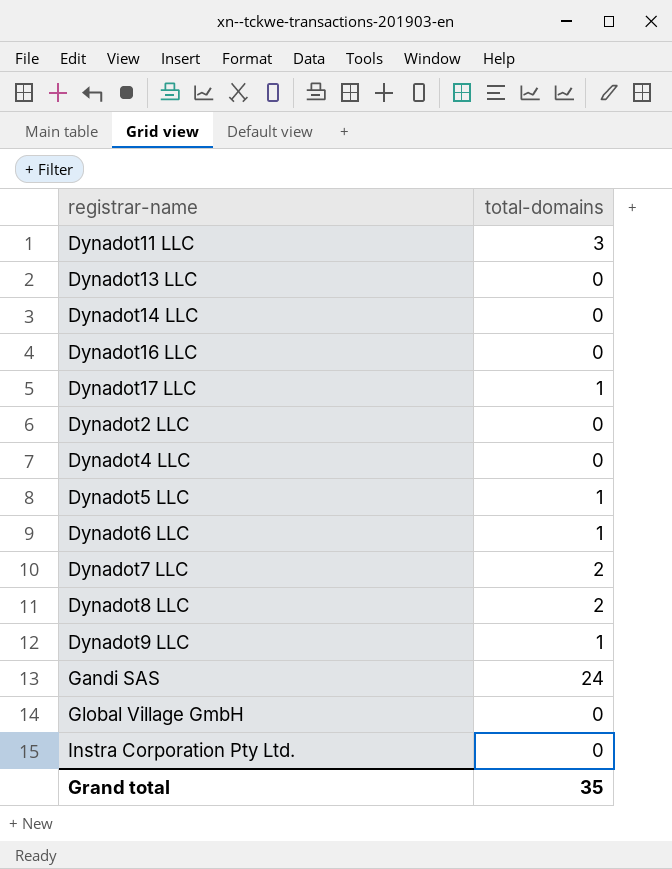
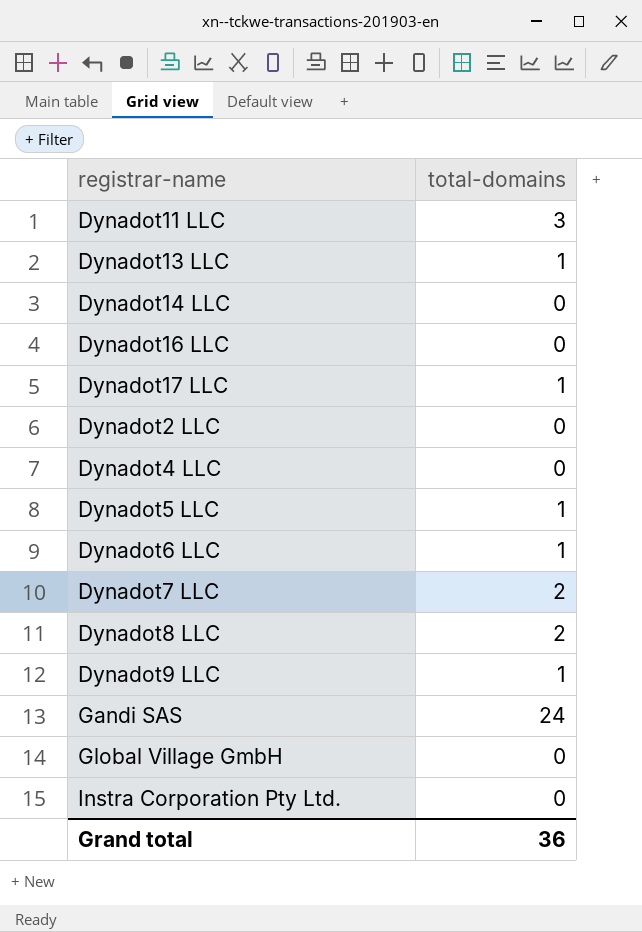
Dynadot13 LLC | total-domains: 0 -> 1
Grand total | total-domains: 35 -> 36

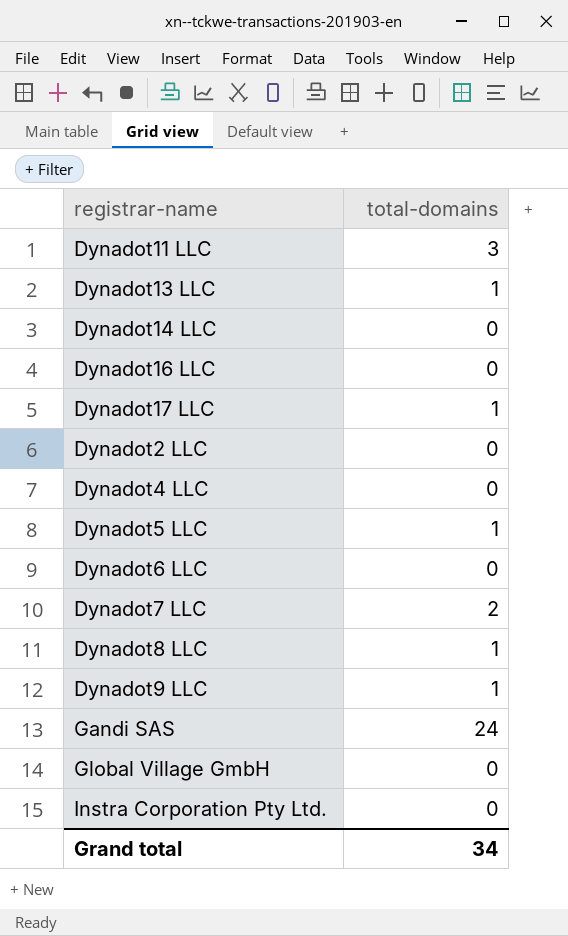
Dynadot6 LLC | total-domains: 1 -> 0
Dynadot8 LLC | total-domains: 2 -> 1
Grand total | total-domains: 36 -> 34

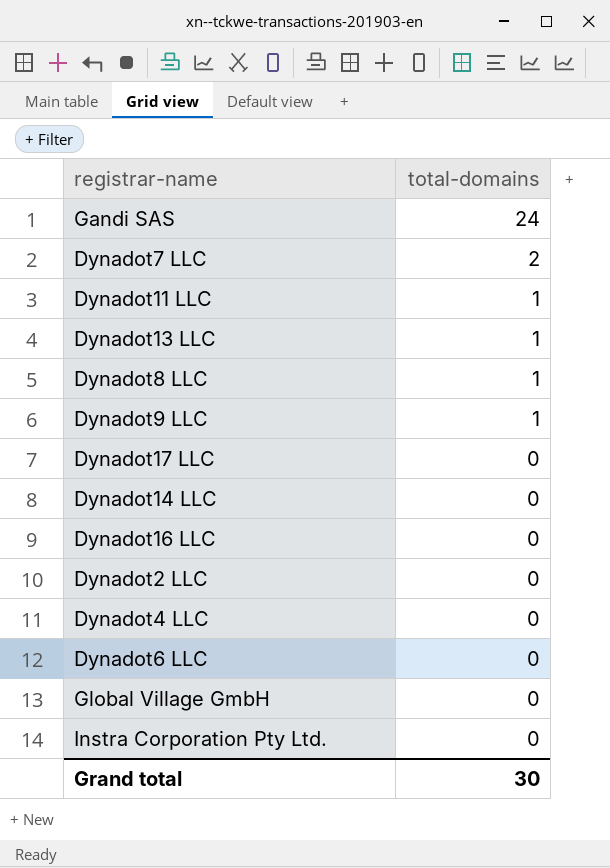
row order: none -> total-domains descending
row Dynadot5 LLC: 1 -> none
Dynadot11 LLC | total-domains: 3 -> 1
Dynadot17 LLC | total-domains: 1 -> 0
Grand total | total-domains: 34 -> 30

